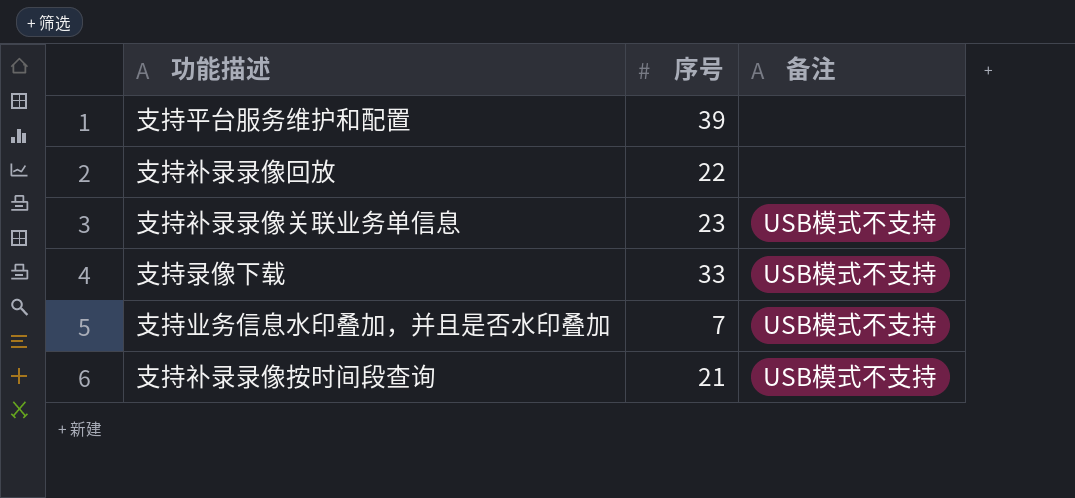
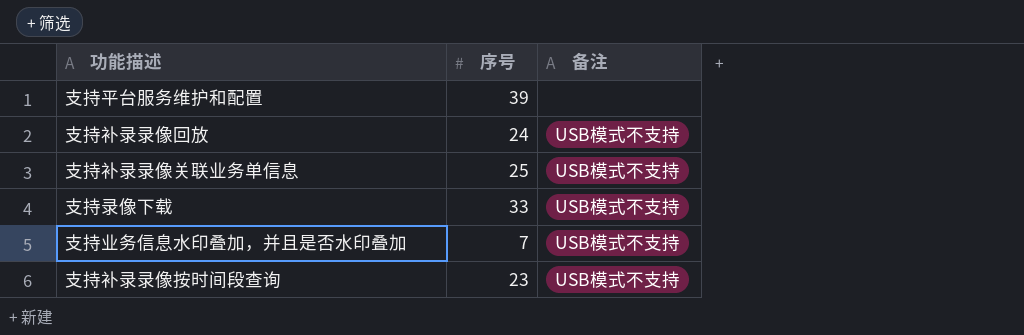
支持补录录像回放 | 序号: 22 -> 24
支持补录录像回放 | 备注: none -> USB模式不支持
支持补录录像关联业务单信息 | 序号: 23 -> 25
支持补录录像按时间段查询 | 序号: 21 -> 23

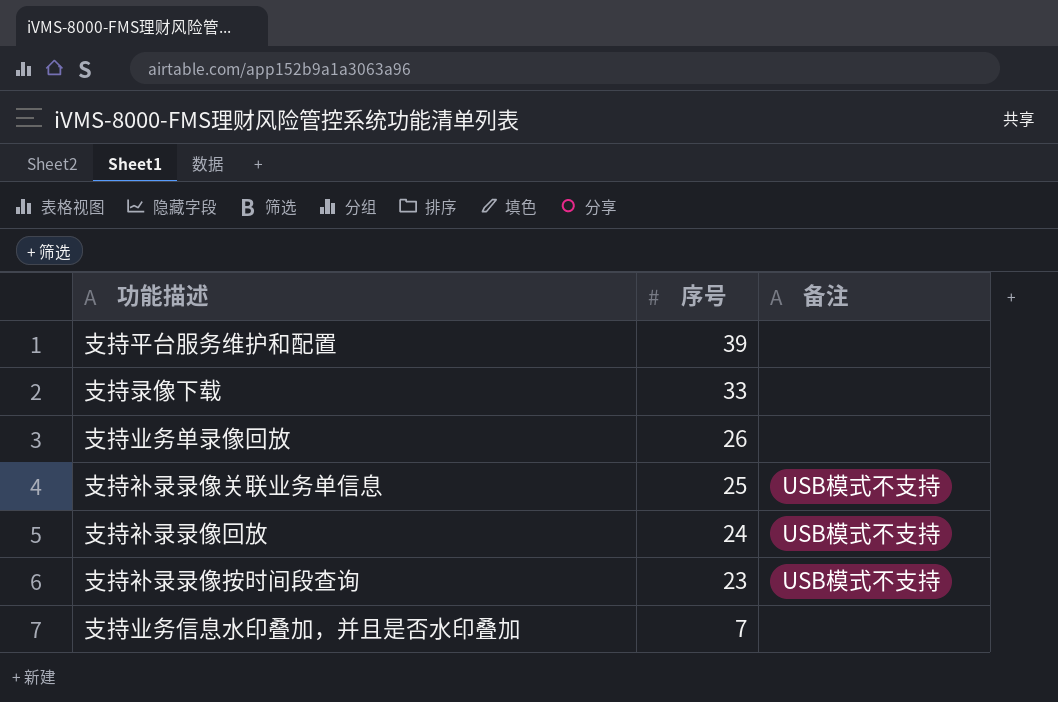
row order: none -> 序号 descending
支持录像下载 | 备注: USB模式不支持 -> none
row 支持业务单录像回放: none -> 26 | none
支持业务信息水印叠加，并且是否水印叠加 | 备注: USB模式不支持 -> none

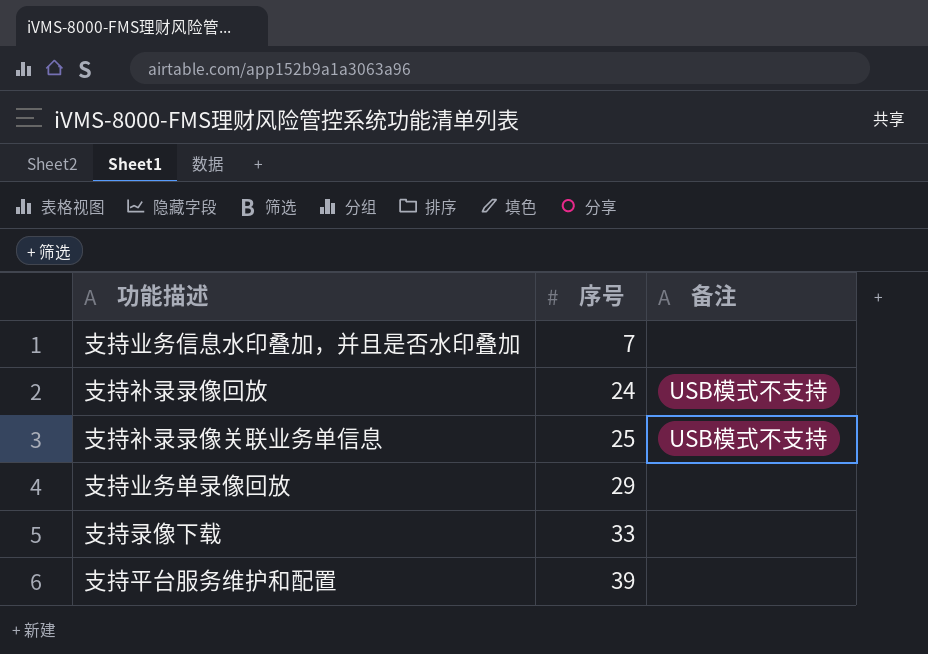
row order: 序号 descending -> 序号 ascending
row 支持补录录像按时间段查询: 23 | USB模式不支持 -> none
支持业务单录像回放 | 序号: 26 -> 29

